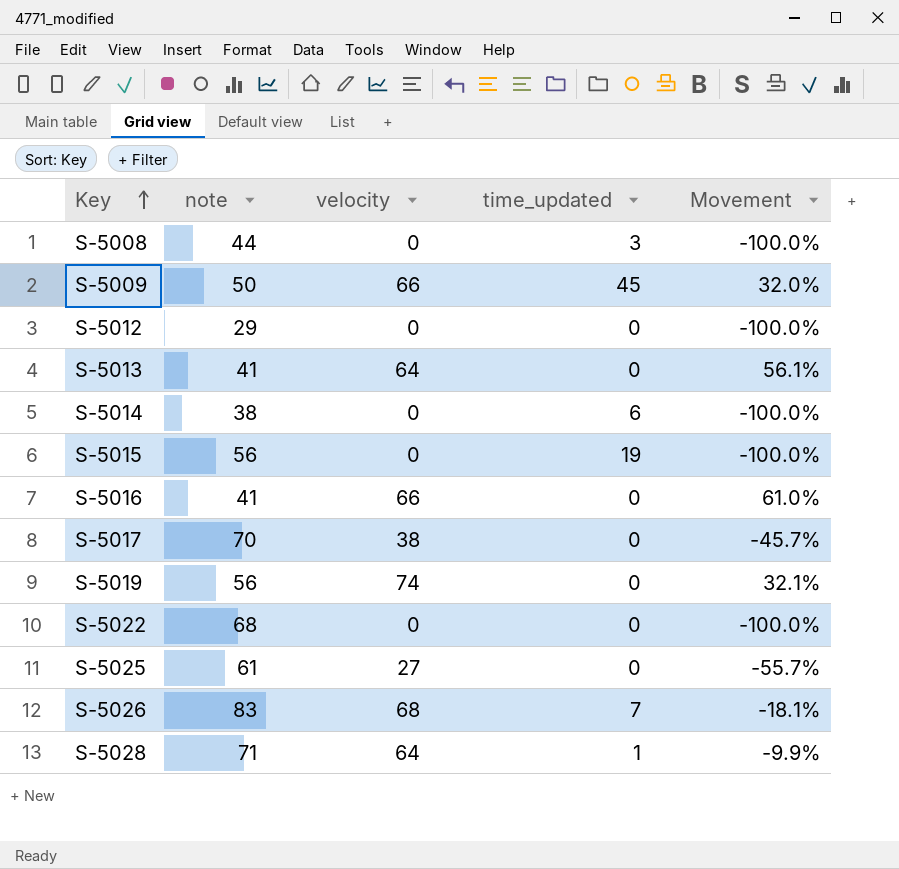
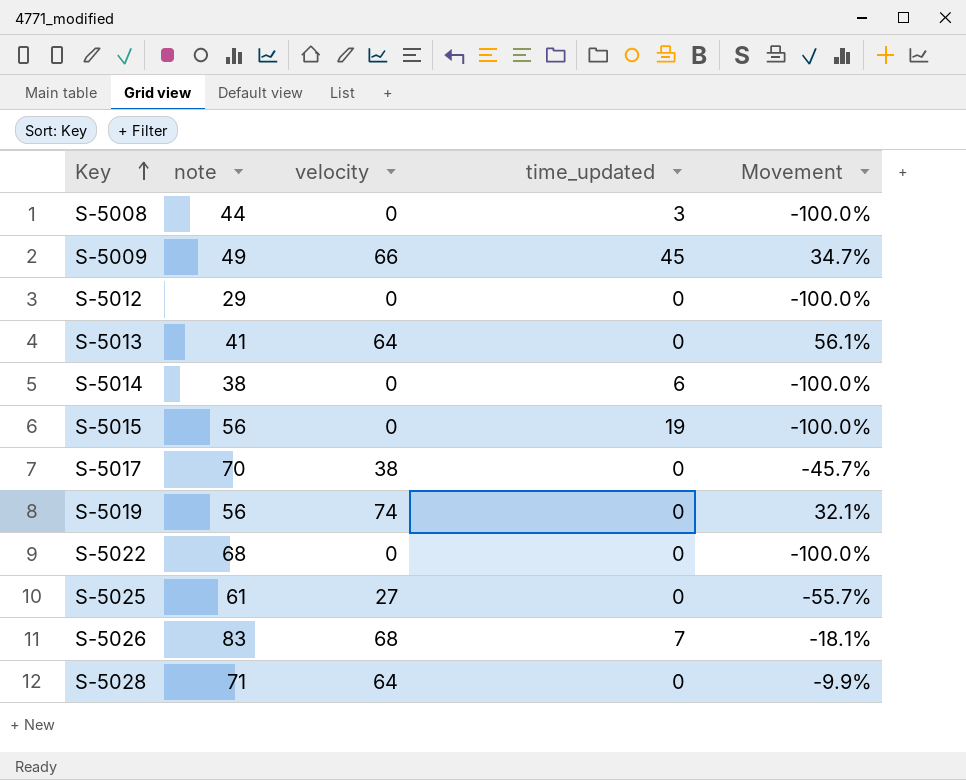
row S-5016: 41 | 66 | 0 | 61.0% -> none
S-5009 | note: 50 -> 49
S-5009 | Movement: 32.0% -> 34.7%
S-5028 | time_updated: 1 -> 0

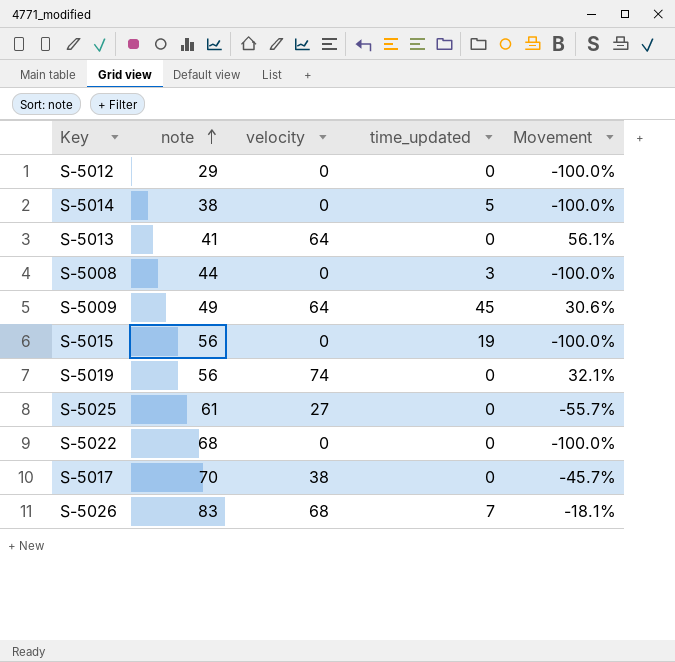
row order: Key ascending -> note ascending
row S-5028: 71 | 64 | 0 | -9.9% -> none
S-5014 | time_updated: 6 -> 5
S-5009 | velocity: 66 -> 64
S-5009 | Movement: 34.7% -> 30.6%

